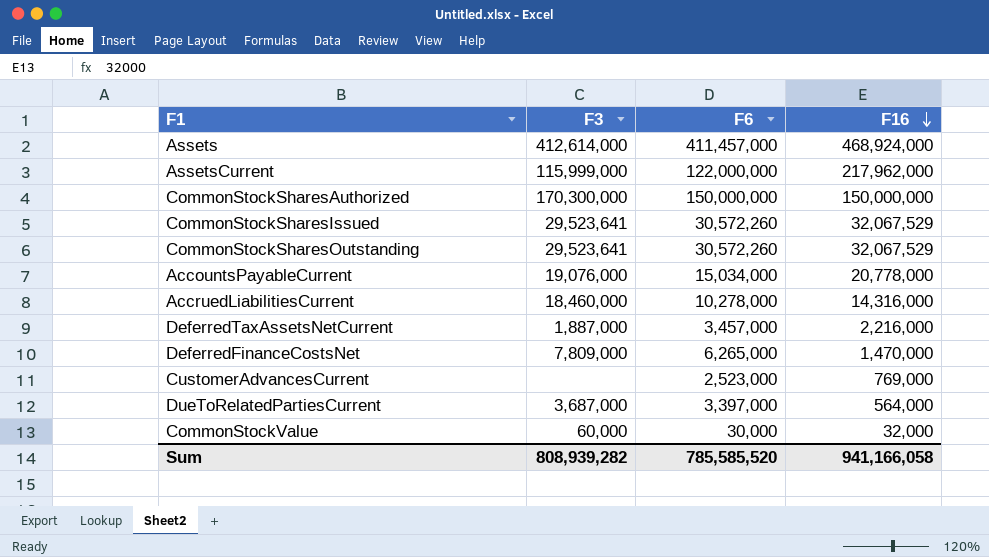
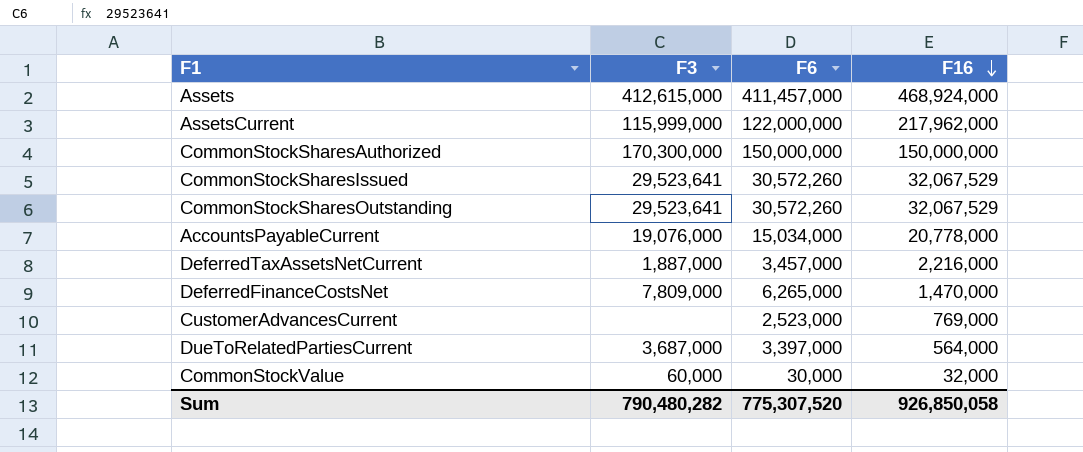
row AccruedLiabilitiesCurrent: 18,460,000 | 10,278,000 | 14,316,000 -> none
Assets | F3: 412,614,000 -> 412,615,000
Sum | F3: 808,939,282 -> 790,480,282
Sum | F6: 785,585,520 -> 775,307,520
Sum | F16: 941,166,058 -> 926,850,058

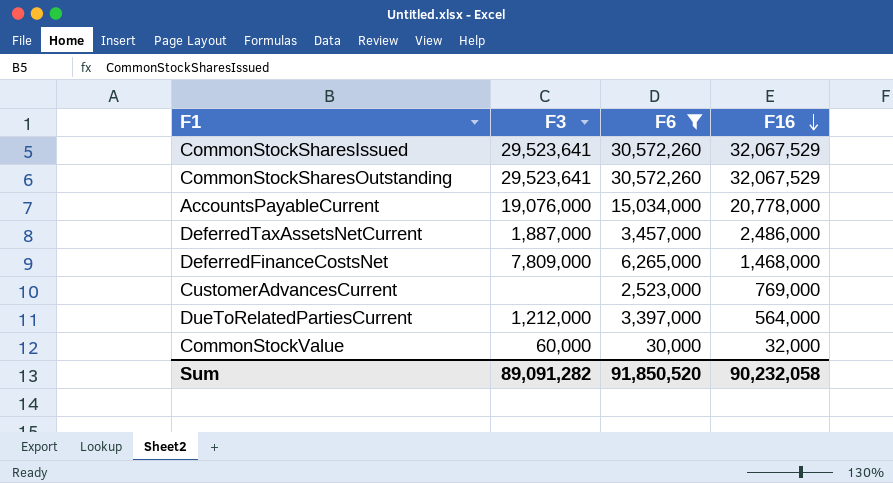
filter: none -> F6 <= 30,572,260
DeferredTaxAssetsNetCurrent | F16: 2,216,000 -> 2,486,000
DeferredFinanceCostsNet | F16: 1,470,000 -> 1,468,000
DueToRelatedPartiesCurrent | F3: 3,687,000 -> 1,212,000
Sum | F3: 790,480,282 -> 89,091,282
Sum | F6: 775,307,520 -> 91,850,520
Sum | F16: 926,850,058 -> 90,232,058

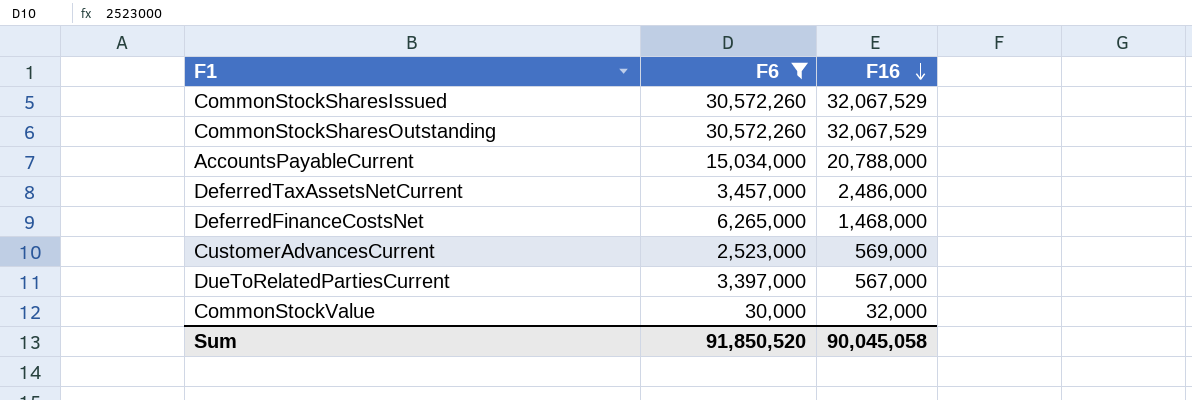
column F3 | position: 2 -> none
AccountsPayableCurrent | F16: 20,778,000 -> 20,788,000
CustomerAdvancesCurrent | F16: 769,000 -> 569,000
DueToRelatedPartiesCurrent | F16: 564,000 -> 567,000
Sum | F16: 90,232,058 -> 90,045,058

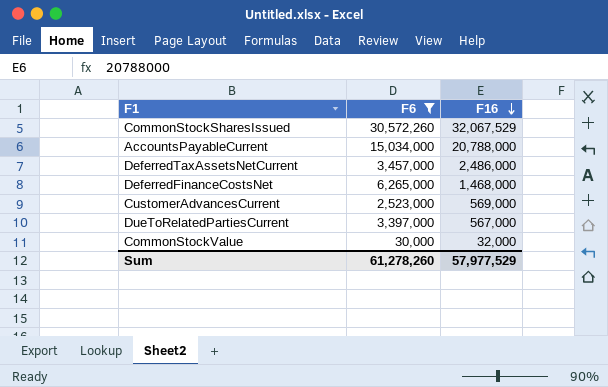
row CommonStockSharesOutstanding: 30,572,260 | 32,067,529 -> none
Sum | F6: 91,850,520 -> 61,278,260
Sum | F16: 90,045,058 -> 57,977,529

